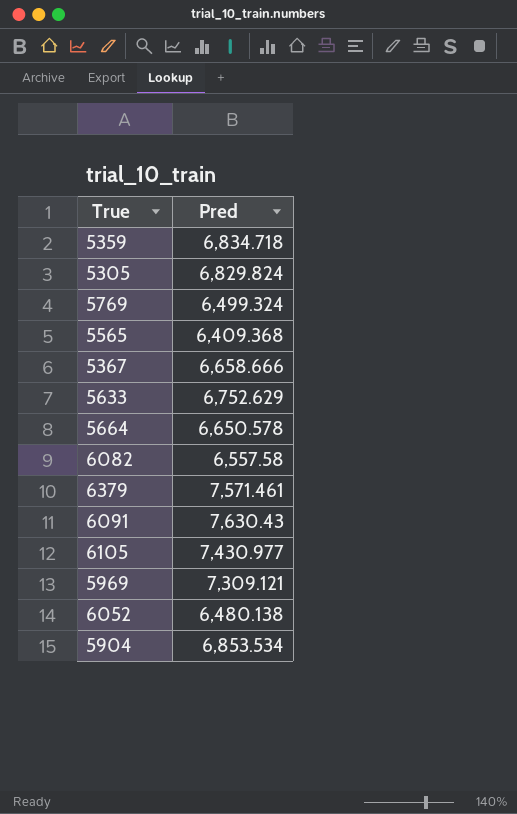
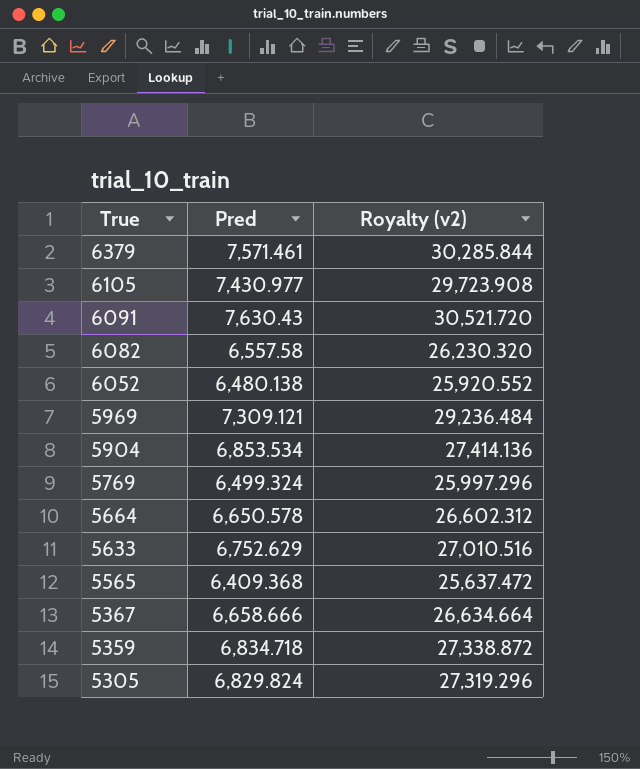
row order: none -> True descending
column Royalty (v2) | formula: none -> [Pred] * 4

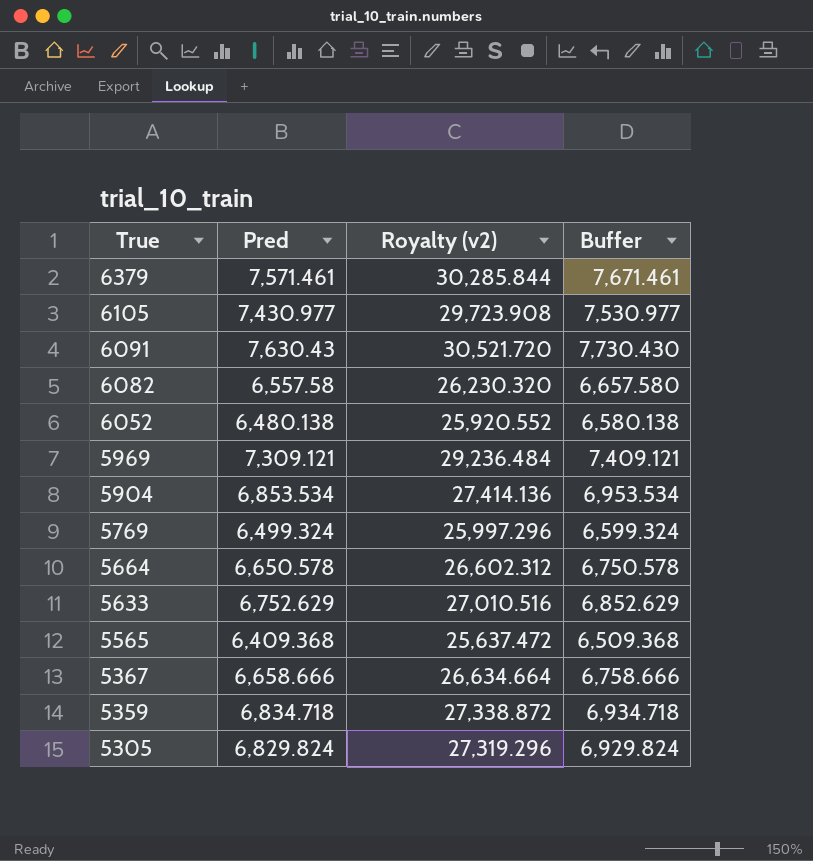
column Buffer | formula: none -> [Pred] + 100

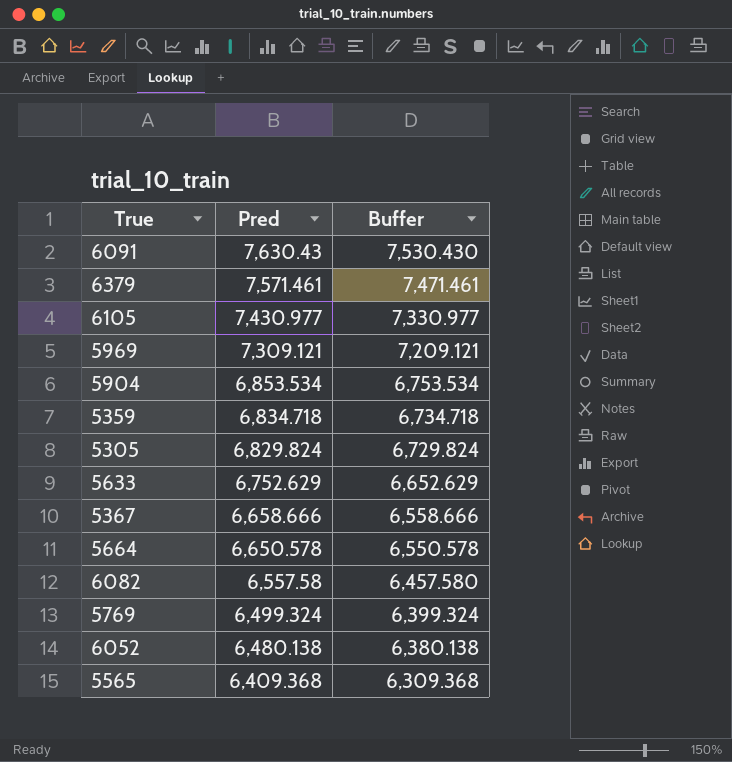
row order: True descending -> Pred descending
column Royalty (v2) | formula: [Pred] * 4 -> none
column Buffer | formula: [Pred] + 100 -> [Pred] - 100

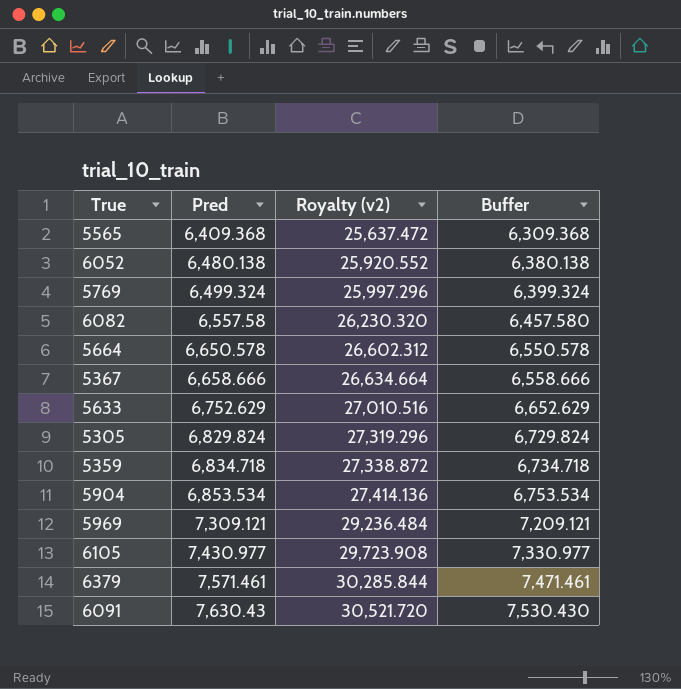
row order: Pred descending -> Pred ascending
column Royalty (v2) | formula: none -> [Pred] * 4

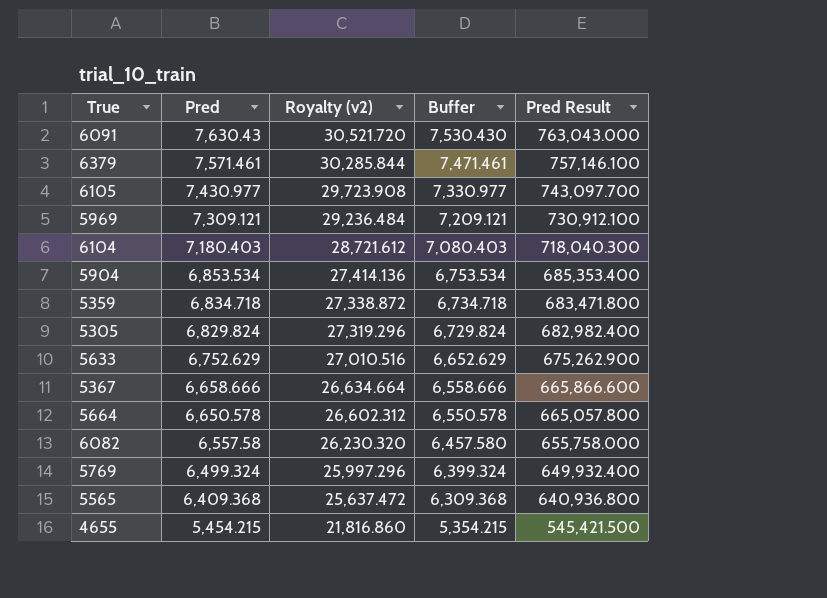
row order: Pred ascending -> Pred descending
column Pred Result | formula: none -> [Pred] * 100
row 6052: 6,480.138 | 25,920.552 | 6,380.138 -> none
row 6104: none -> 7,180.403 | 28,721.612 | 7,080.403 | 718,040.300
row 4655: none -> 5,454.215 | 21,816.860 | 5,354.215 | 545,421.500

